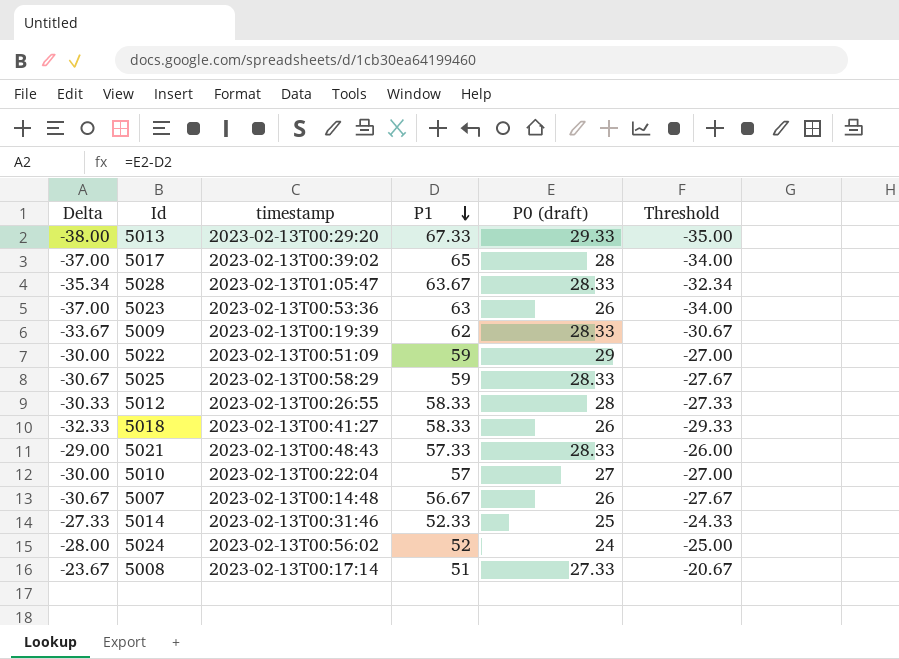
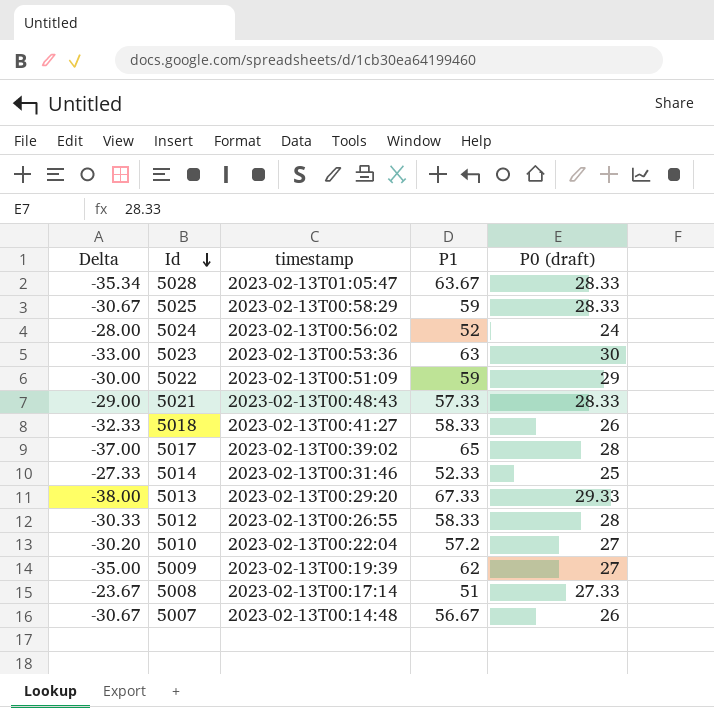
row order: P1 descending -> Id descending
column Threshold | formula: [Delta] + 3 -> none
5023 | Delta: -37.00 -> -33.00
5023 | P0 (draft): 26 -> 30
5010 | Delta: -30.00 -> -30.20
5010 | P1: 57 -> 57.2
5009 | Delta: -33.67 -> -35.00
5009 | P0 (draft): 28.33 -> 27

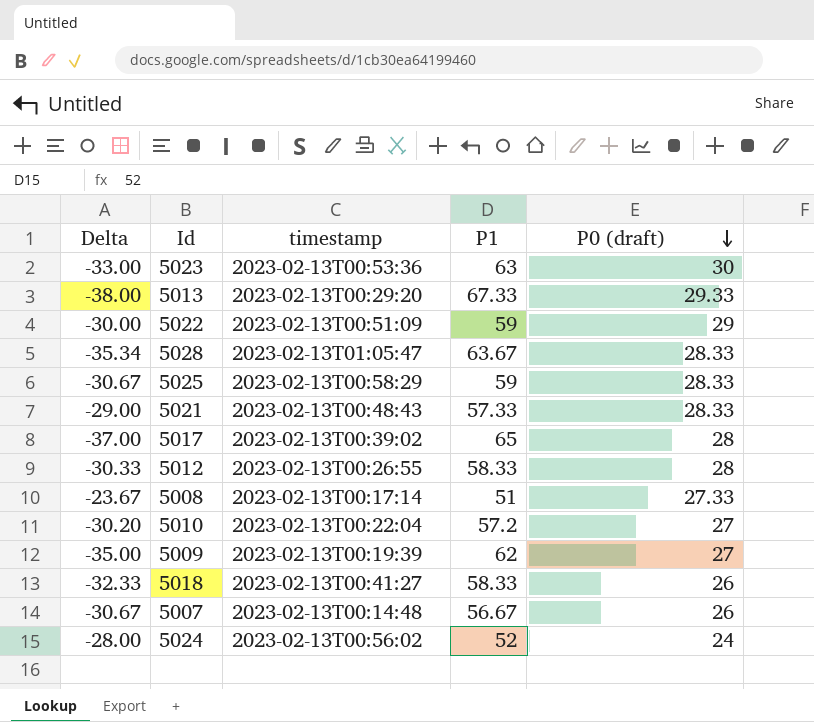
row order: Id descending -> P0 (draft) descending
row 5014: -27.33 | 2023-02-13T00:31:46 | 52.33 | 25 -> none

